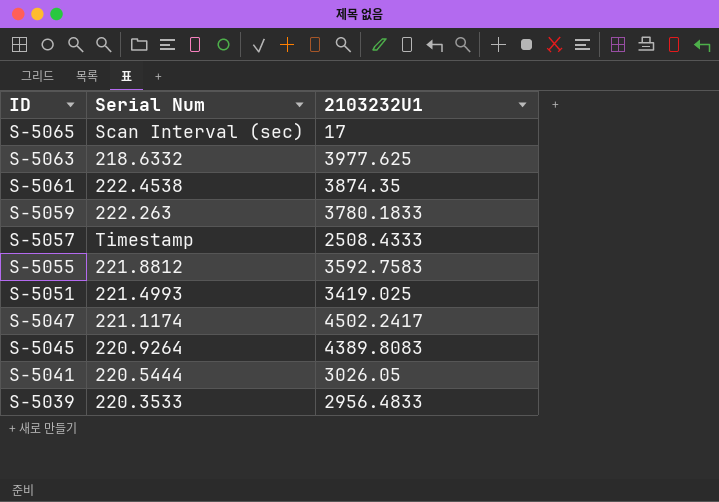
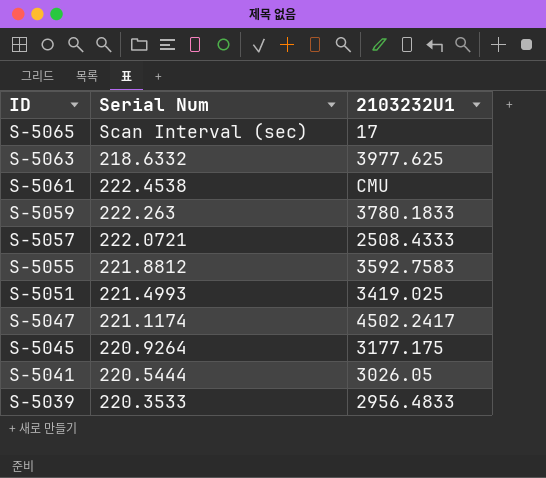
S-5061 | 2103232U1: 3874.35 -> CMU
S-5057 | Serial Num: Timestamp -> 222.0721
S-5045 | 2103232U1: 4389.8083 -> 3177.175

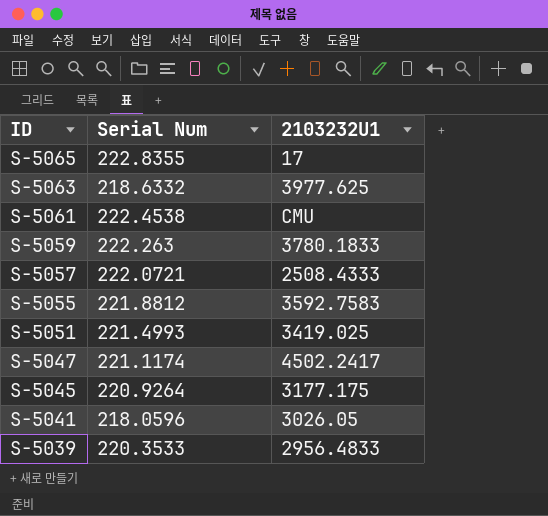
S-5065 | Serial Num: Scan Interval (sec) -> 222.8355
S-5041 | Serial Num: 220.5444 -> 218.0596

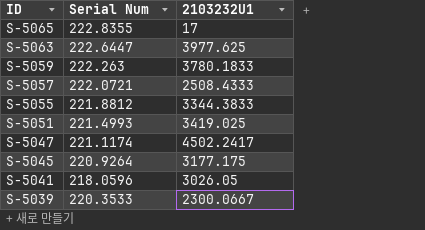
row S-5061: 222.4538 | CMU -> none
S-5063 | Serial Num: 218.6332 -> 222.6447
S-5055 | 2103232U1: 3592.7583 -> 3344.3833
S-5039 | 2103232U1: 2956.4833 -> 2300.0667

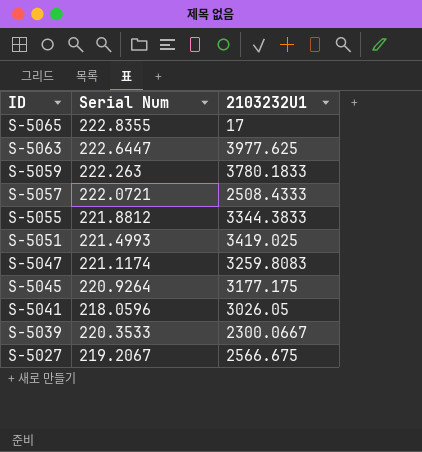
S-5047 | 2103232U1: 4502.2417 -> 3259.8083
row S-5027: none -> 219.2067 | 2566.675

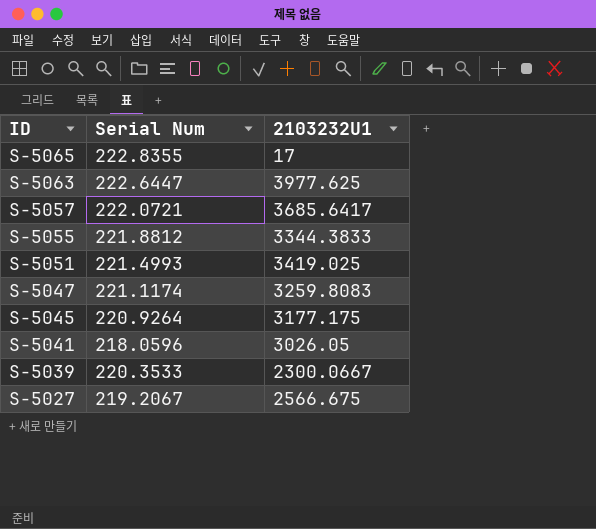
row S-5059: 222.263 | 3780.1833 -> none
S-5057 | 2103232U1: 2508.4333 -> 3685.6417

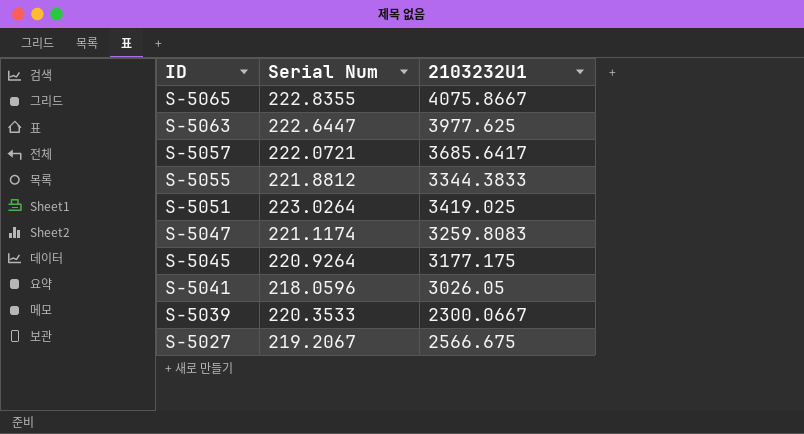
S-5065 | 2103232U1: 17 -> 4075.8667
S-5051 | Serial Num: 221.4993 -> 223.0264

